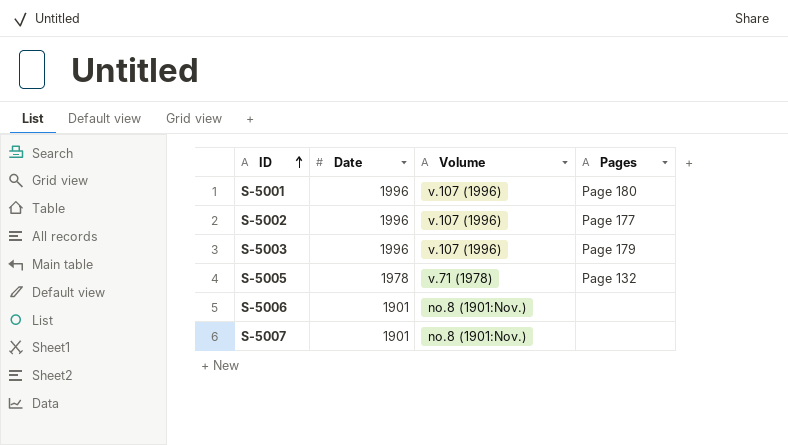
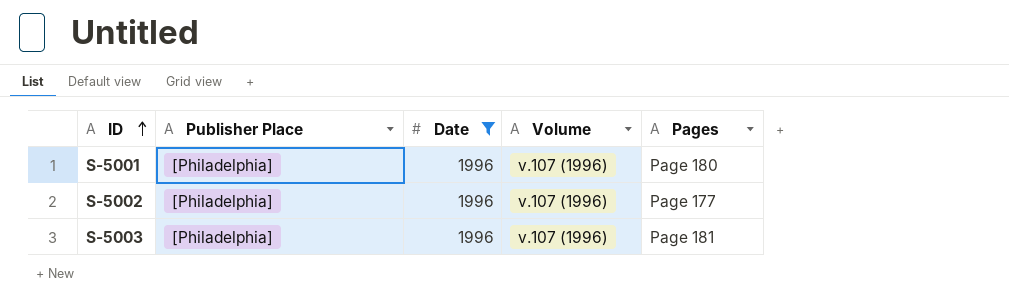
filter: none -> Date = 1996
column Publisher Place | position: none -> 2
S-5003 | Pages: Page 179 -> Page 181

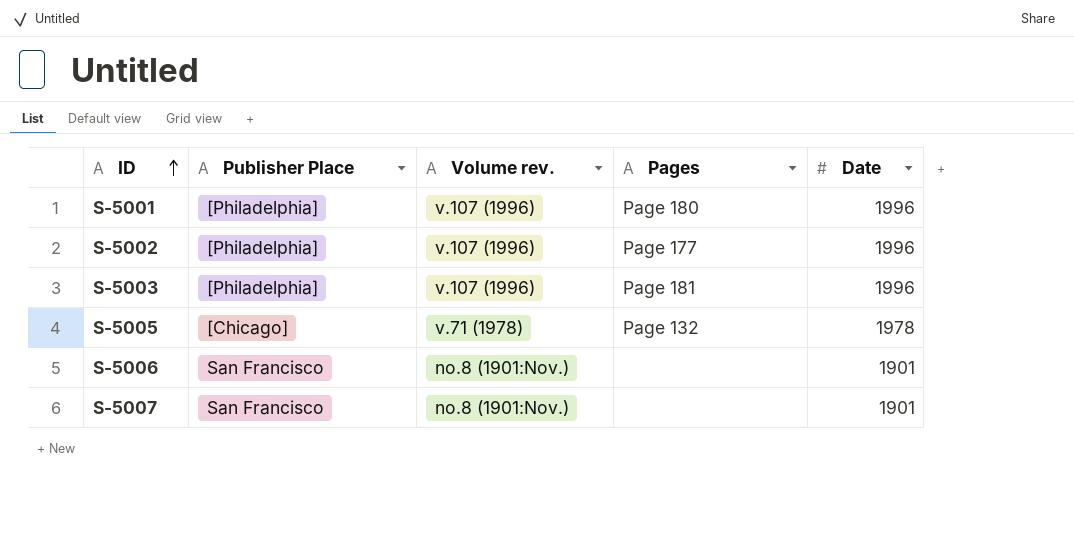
filter: Date = 1996 -> none
column name: Volume -> Volume rev.
column Date | position: 3 -> 5

